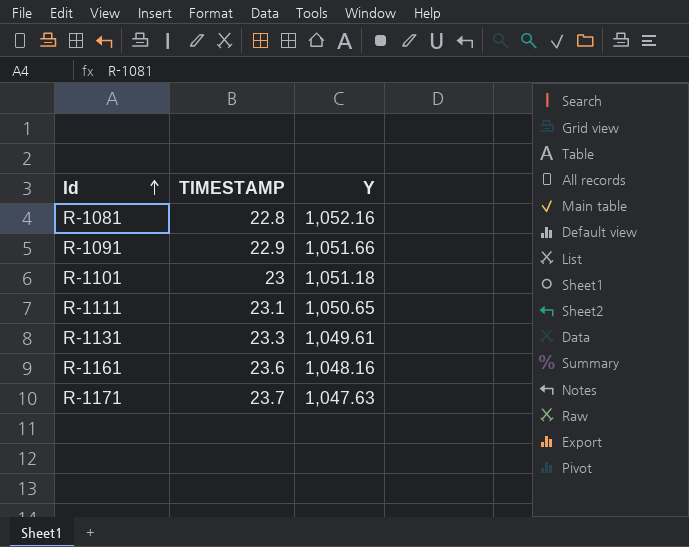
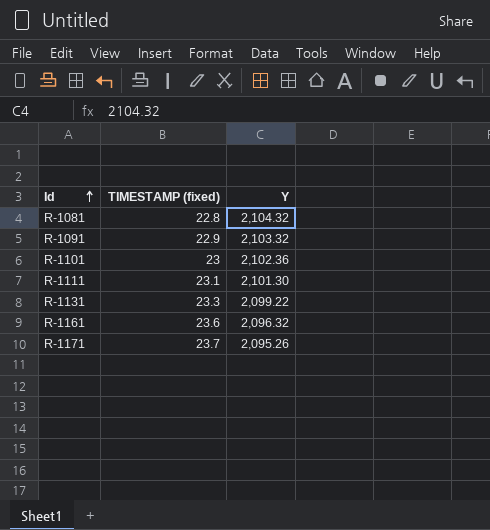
column name: TIMESTAMP -> TIMESTAMP (fixed)
R-1081 | Y: 1,052.16 -> 2,104.32
R-1091 | Y: 1,051.66 -> 2,103.32
R-1101 | Y: 1,051.18 -> 2,102.36
R-1111 | Y: 1,050.65 -> 2,101.30
R-1131 | Y: 1,049.61 -> 2,099.22
R-1161 | Y: 1,048.16 -> 2,096.32
R-1171 | Y: 1,047.63 -> 2,095.26

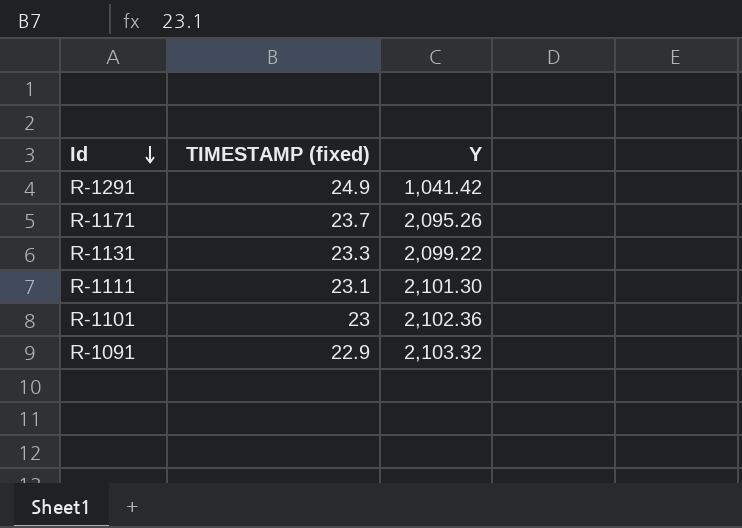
row order: Id ascending -> Id descending
row R-1081: 22.8 | 2,104.32 -> none
row R-1161: 23.6 | 2,096.32 -> none
row R-1291: none -> 24.9 | 1,041.42

